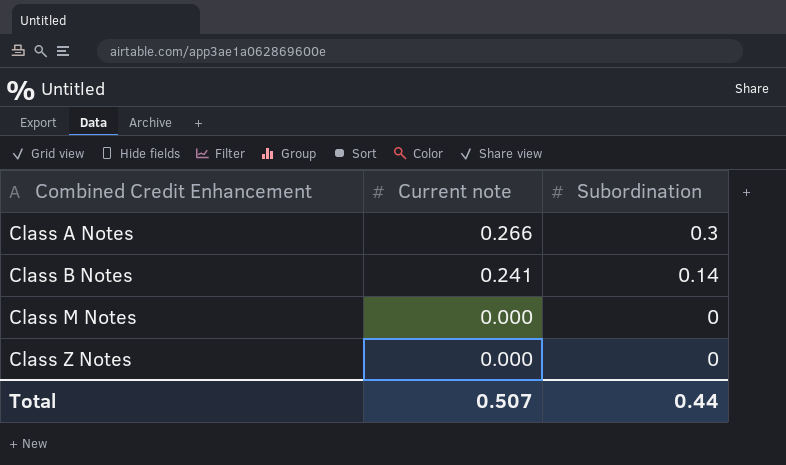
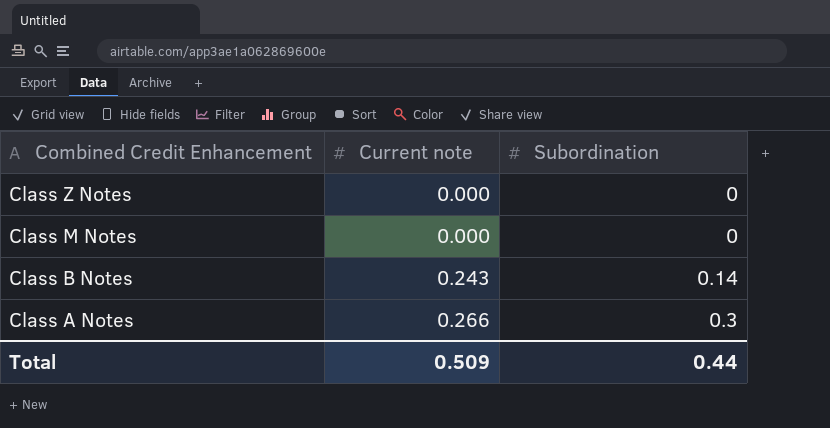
row order: Combined Credit Enhancement ascending -> Combined Credit Enhancement descending
Class B Notes | Current note: 0.241 -> 0.243
Total | Current note: 0.507 -> 0.509

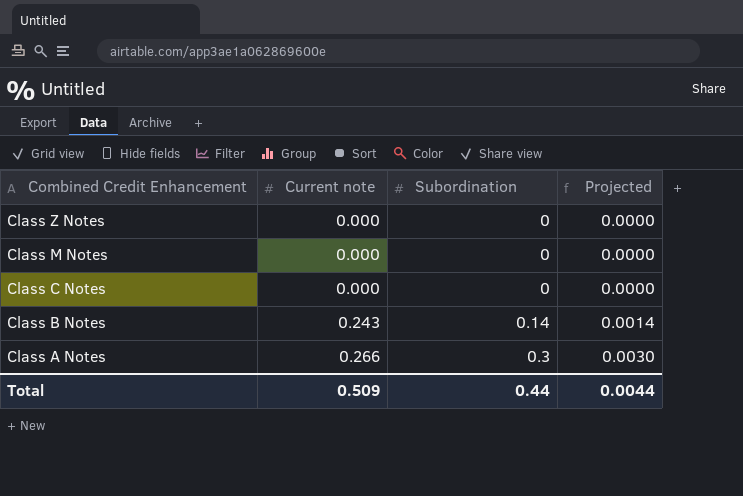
column Projected | formula: none -> [Subordination] * 0.01
row Class C Notes: none -> 0.000 | 0 | 0.0000

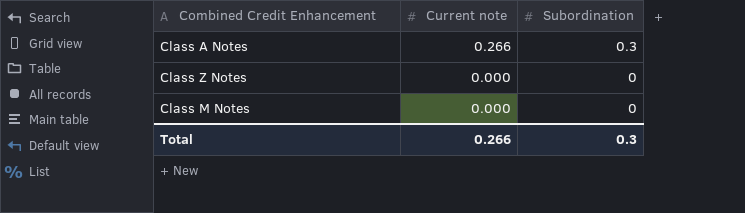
row order: Combined Credit Enhancement descending -> Current note descending
column Projected | formula: [Subordination] * 0.01 -> none
row Class C Notes: 0.000 | 0 | 0.0000 -> none
row Class B Notes: 0.243 | 0.14 | 0.0014 -> none
Total | Current note: 0.509 -> 0.266
Total | Subordination: 0.44 -> 0.3

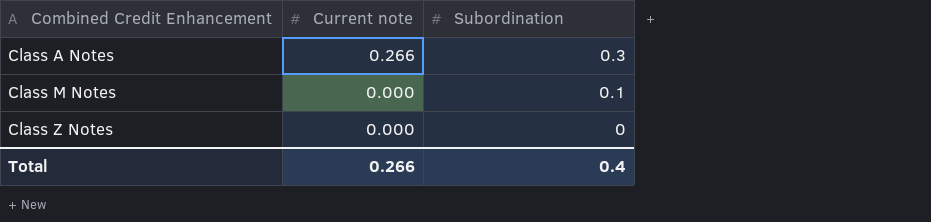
row order: Current note descending -> Combined Credit Enhancement ascending
Class M Notes | Subordination: 0 -> 0.1
Total | Subordination: 0.3 -> 0.4

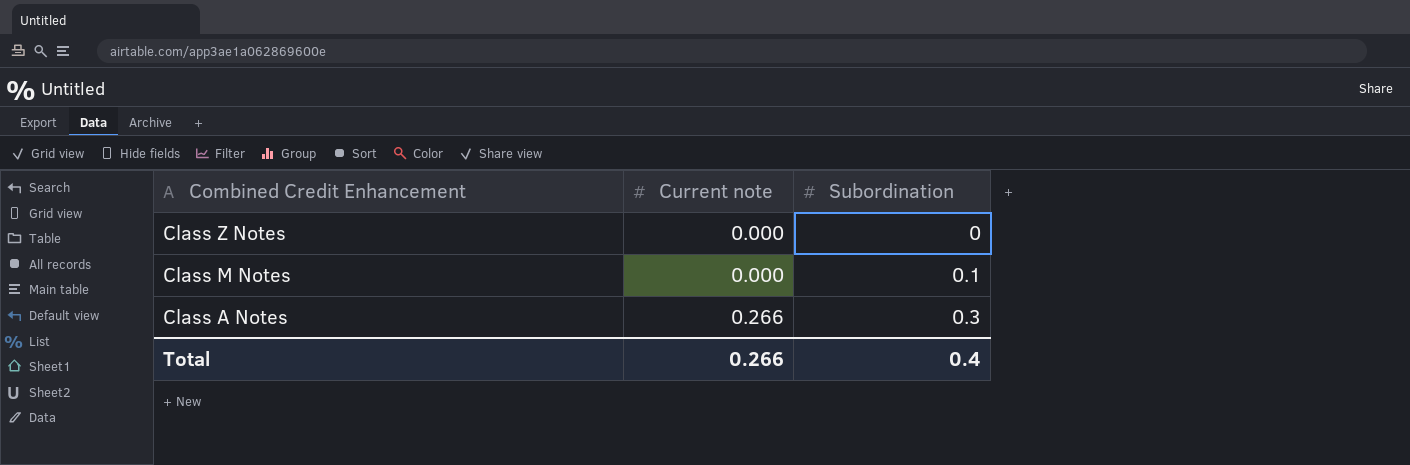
row order: Combined Credit Enhancement ascending -> Combined Credit Enhancement descending

